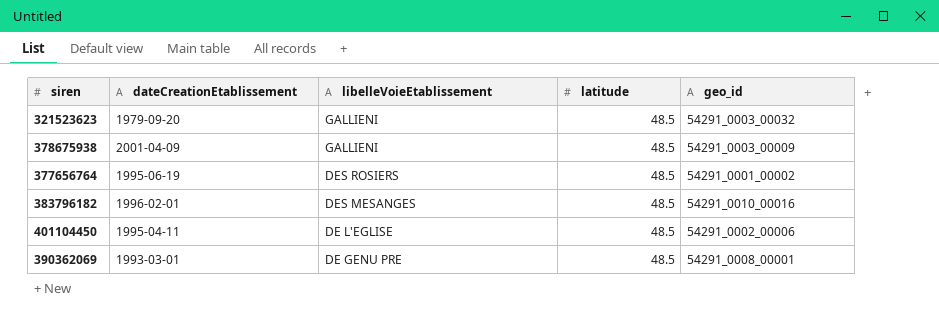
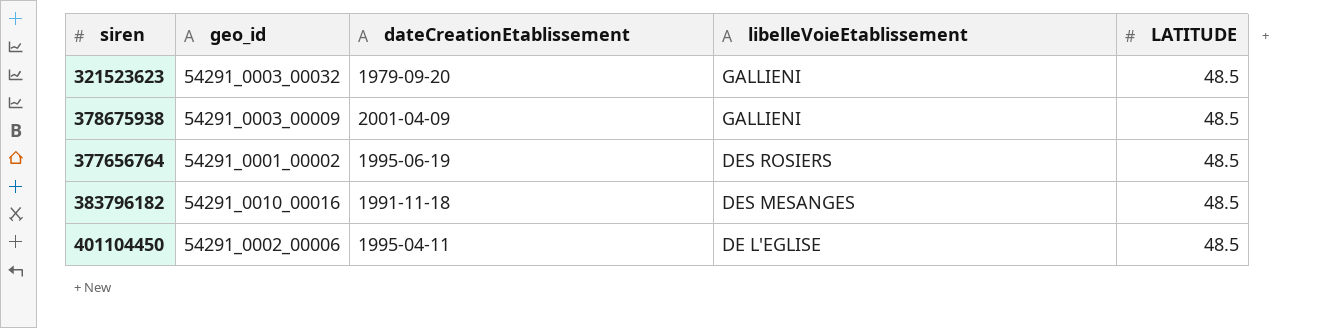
column geo_id | position: 5 -> 2
column name: latitude -> LATITUDE
row 390362069: 1993-03-01 | DE GENU PRE | 48.5 | 54291_0008_00001 -> none
383796182 | dateCreationEtablissement: 1996-02-01 -> 1991-11-18

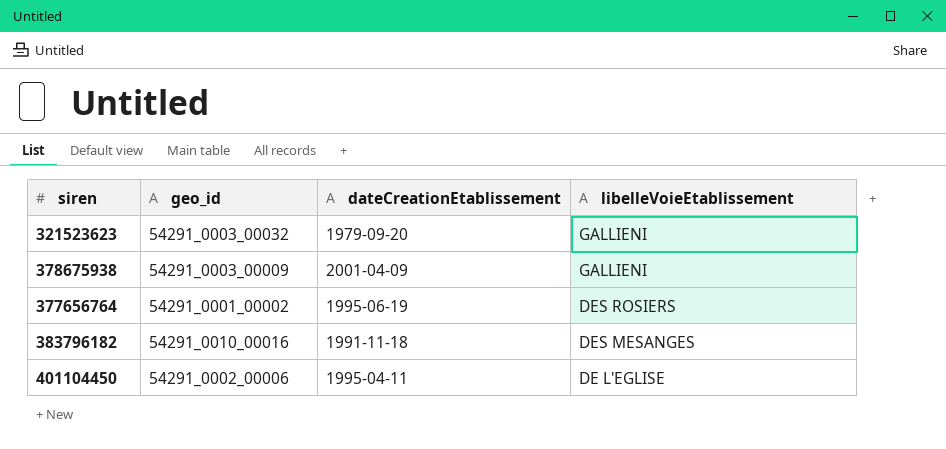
column LATITUDE | position: 5 -> none

